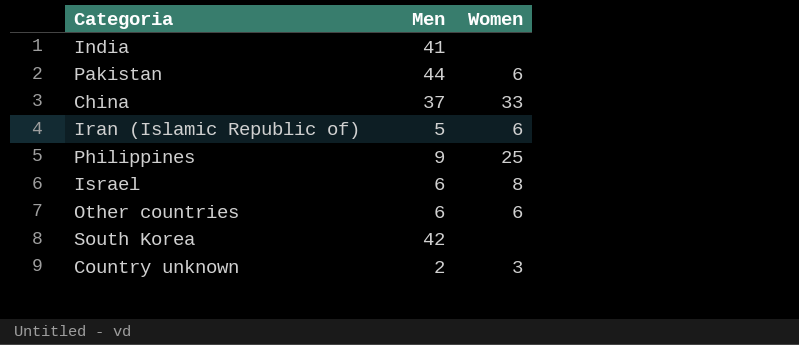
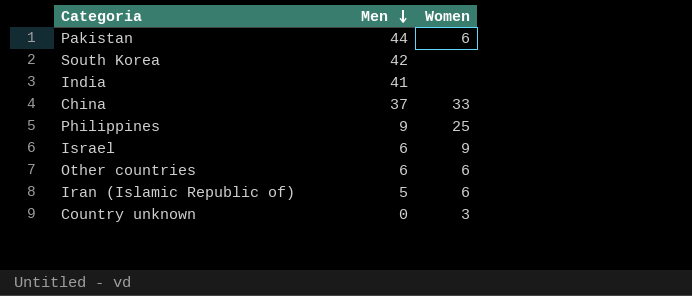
row order: none -> Men descending
Israel | Women: 8 -> 9
Country unknown | Men: 2 -> 0

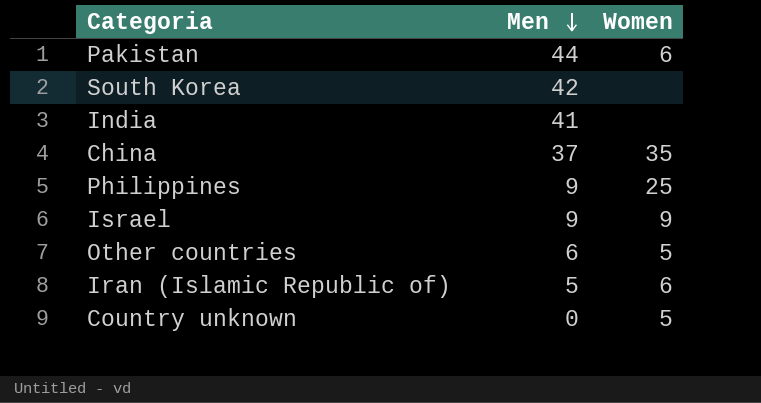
China | Women: 33 -> 35
Israel | Men: 6 -> 9
Other countries | Women: 6 -> 5
Country unknown | Women: 3 -> 5

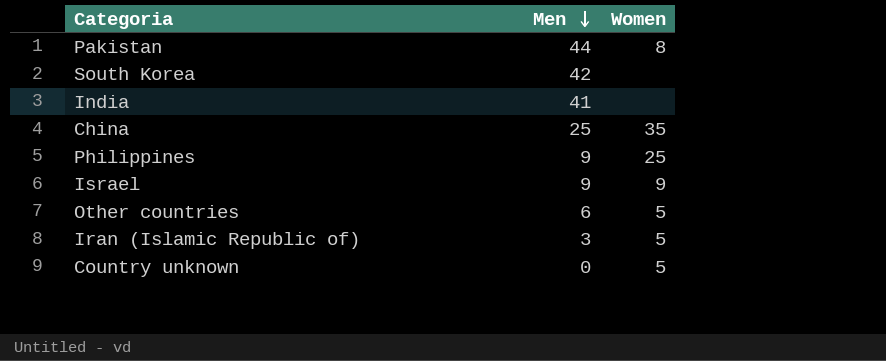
Pakistan | Women: 6 -> 8
China | Men: 37 -> 25
Iran (Islamic Republic of) | Men: 5 -> 3
Iran (Islamic Republic of) | Women: 6 -> 5

